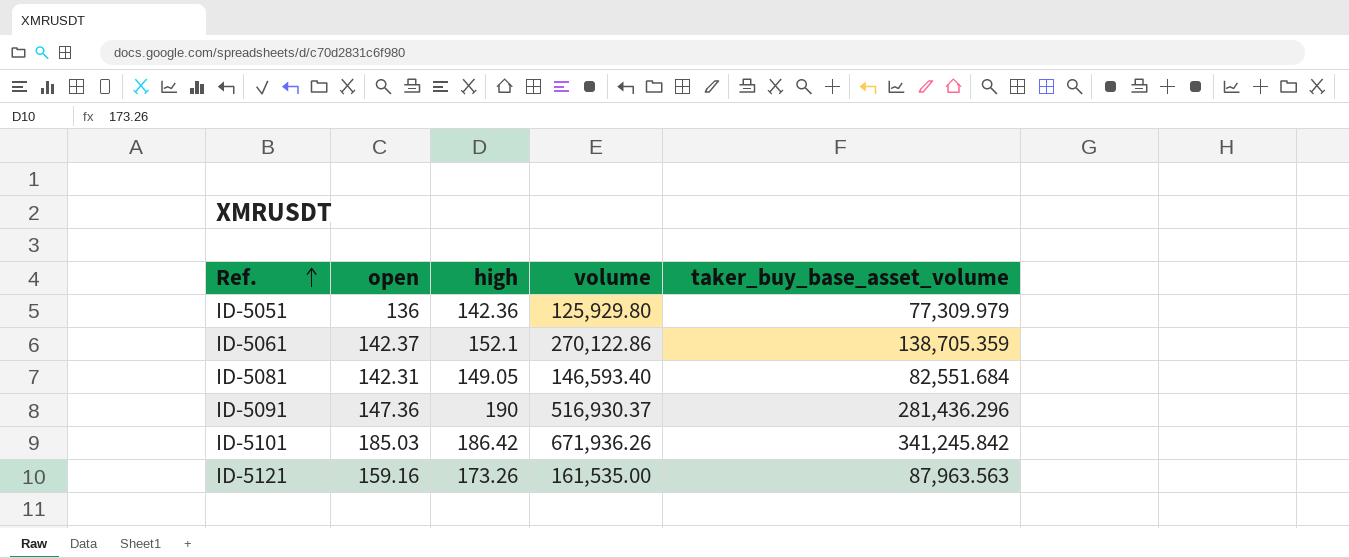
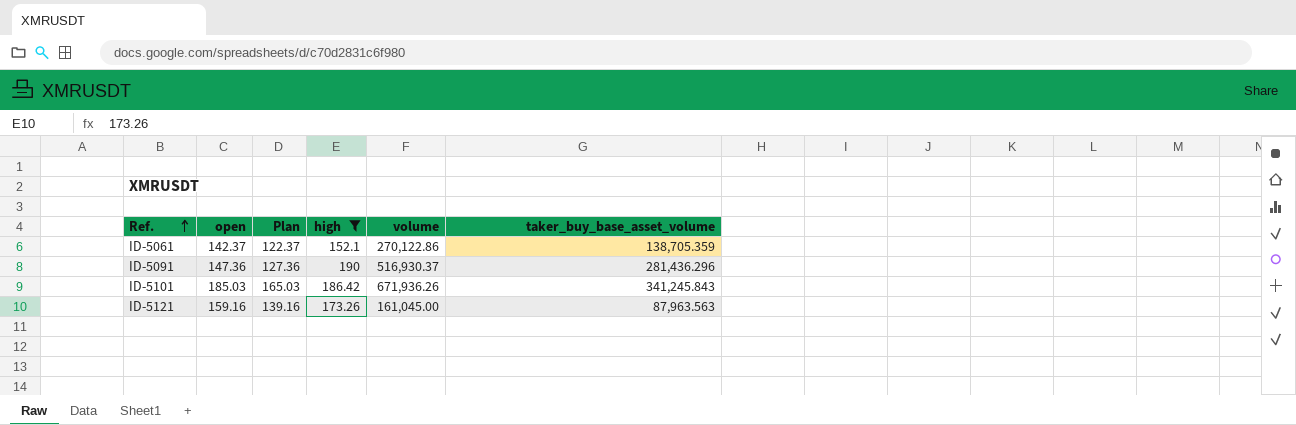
filter: none -> high >= 152.1
column Plan | formula: none -> [open] - 20
ID-5101 | taker_buy_base_asset_volume: 341,245.842 -> 341,245.843
ID-5121 | volume: 161,535.00 -> 161,045.00

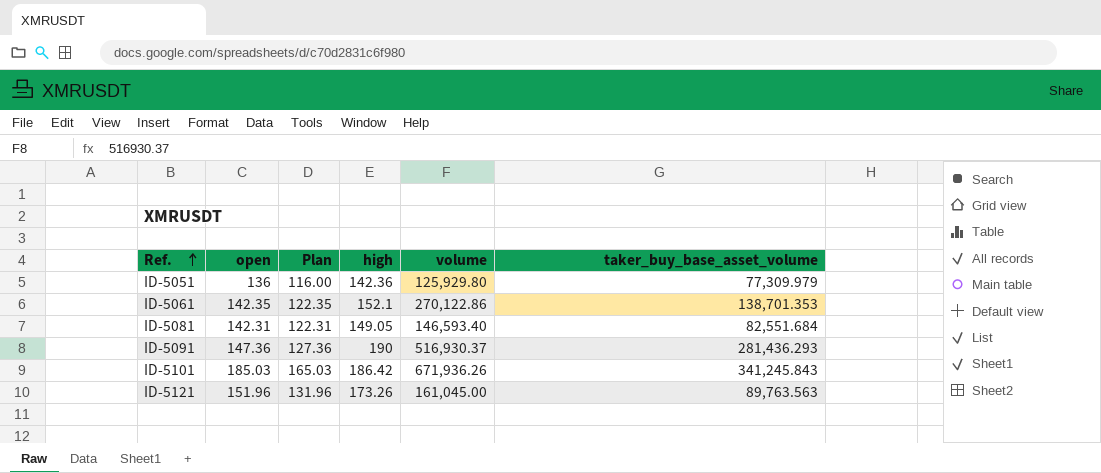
filter: high >= 152.1 -> none
ID-5061 | open: 142.37 -> 142.35
ID-5061 | Plan: 122.37 -> 122.35
ID-5061 | taker_buy_base_asset_volume: 138,705.359 -> 138,701.353
ID-5091 | taker_buy_base_asset_volume: 281,436.296 -> 281,436.293
ID-5121 | open: 159.16 -> 151.96
ID-5121 | Plan: 139.16 -> 131.96
ID-5121 | taker_buy_base_asset_volume: 87,963.563 -> 89,763.563

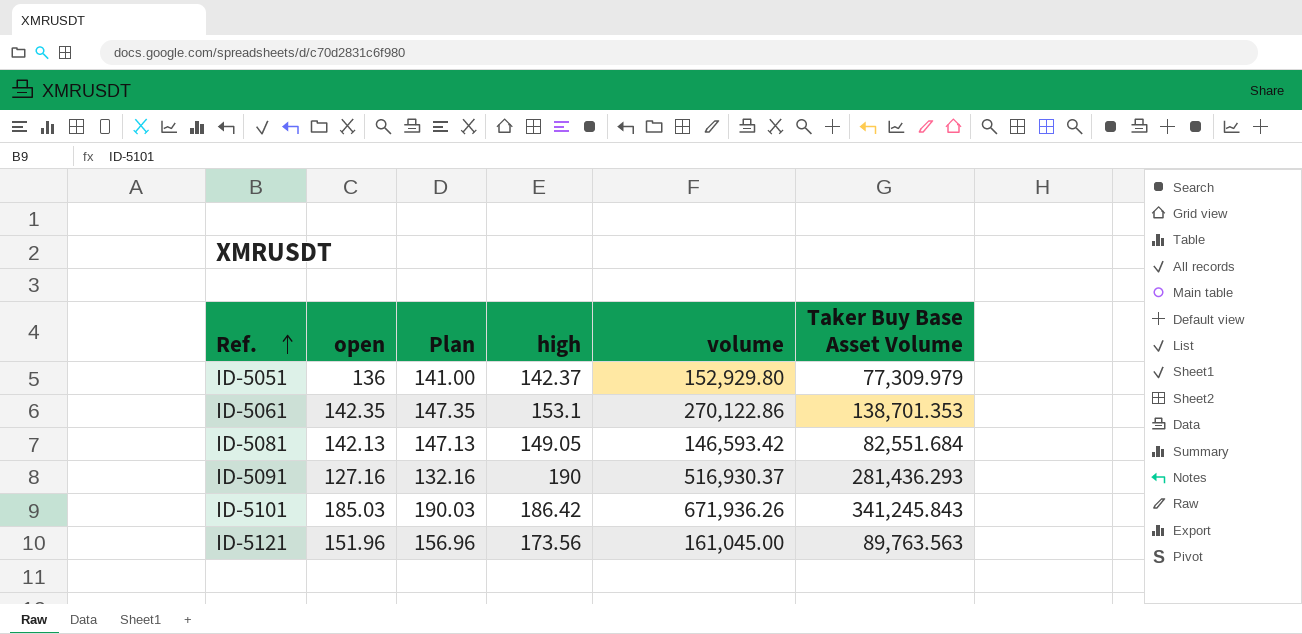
column Plan | formula: [open] - 20 -> [open] + 5
column name: taker_buy_base_asset_volume -> Taker Buy Base Asset Volume
ID-5051 | high: 142.36 -> 142.37
ID-5051 | volume: 125,929.80 -> 152,929.80
ID-5061 | high: 152.1 -> 153.1
ID-5081 | open: 142.31 -> 142.13
ID-5081 | volume: 146,593.40 -> 146,593.42
ID-5091 | open: 147.36 -> 127.16
ID-5121 | high: 173.26 -> 173.56

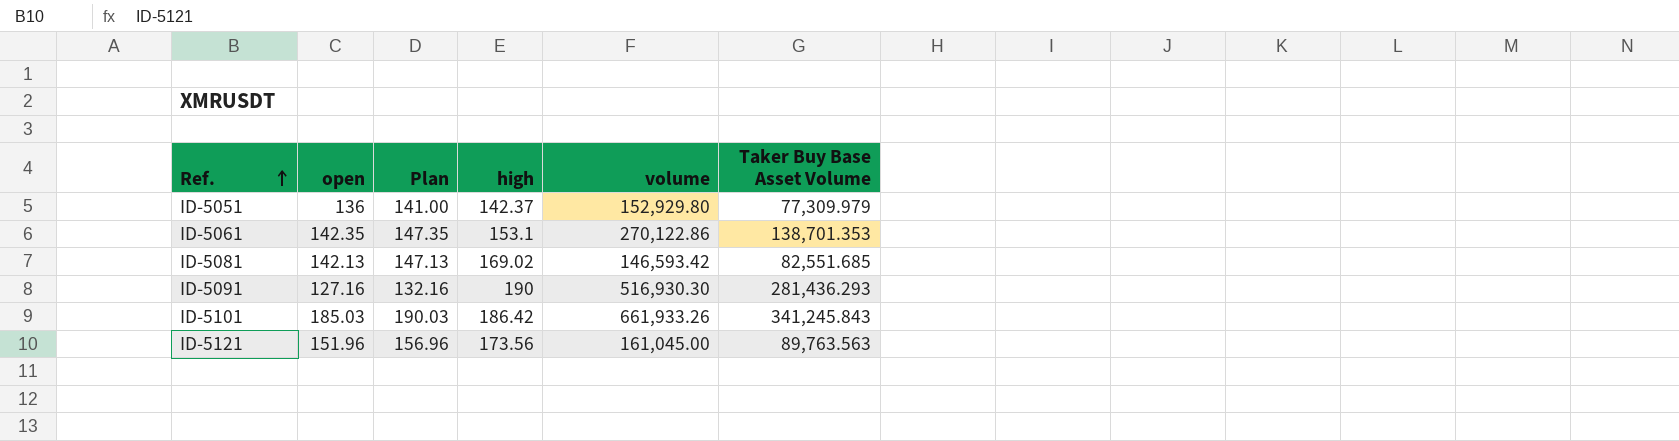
ID-5081 | high: 149.05 -> 169.02
ID-5081 | Taker Buy Base Asset Volume: 82,551.684 -> 82,551.685
ID-5091 | volume: 516,930.37 -> 516,930.30
ID-5101 | volume: 671,936.26 -> 661,933.26

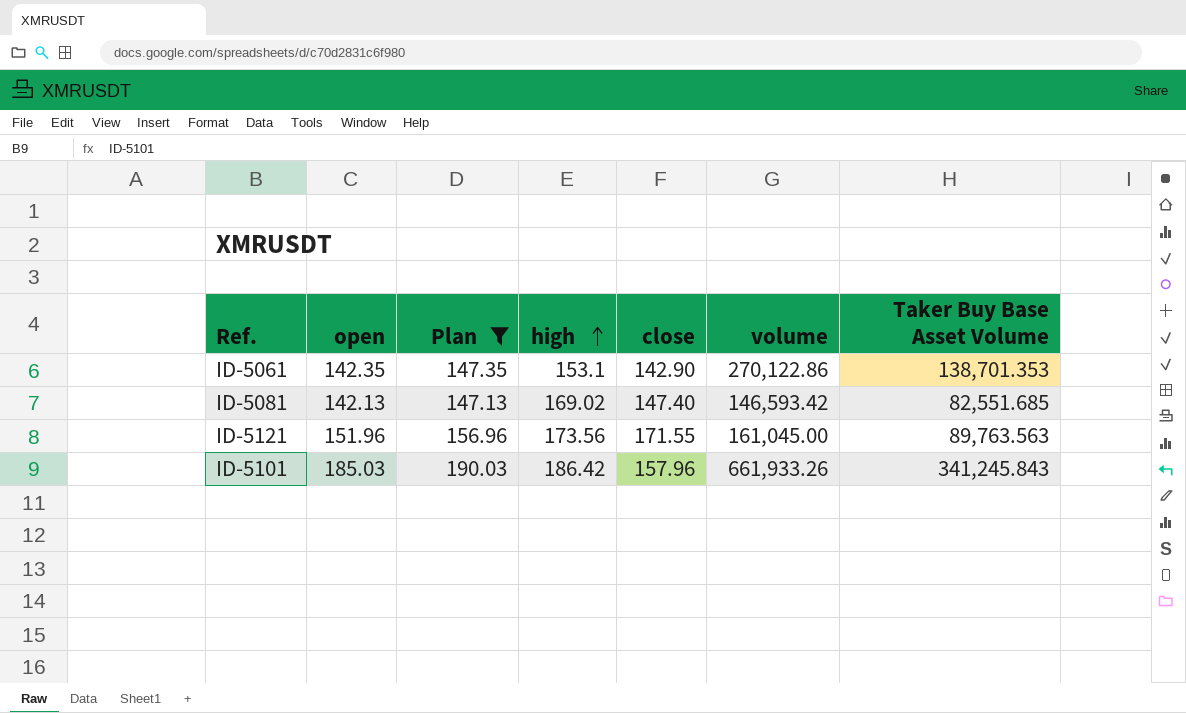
filter: none -> Plan >= 147.13
row order: Ref. ascending -> high ascending
column close | position: none -> 5

